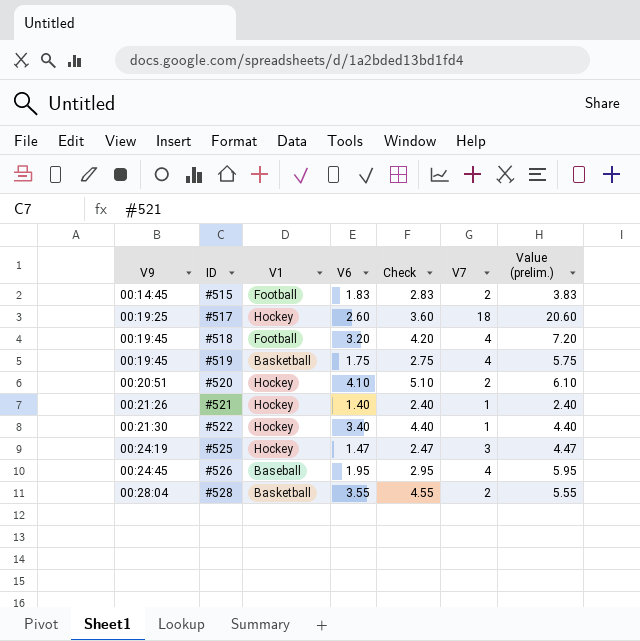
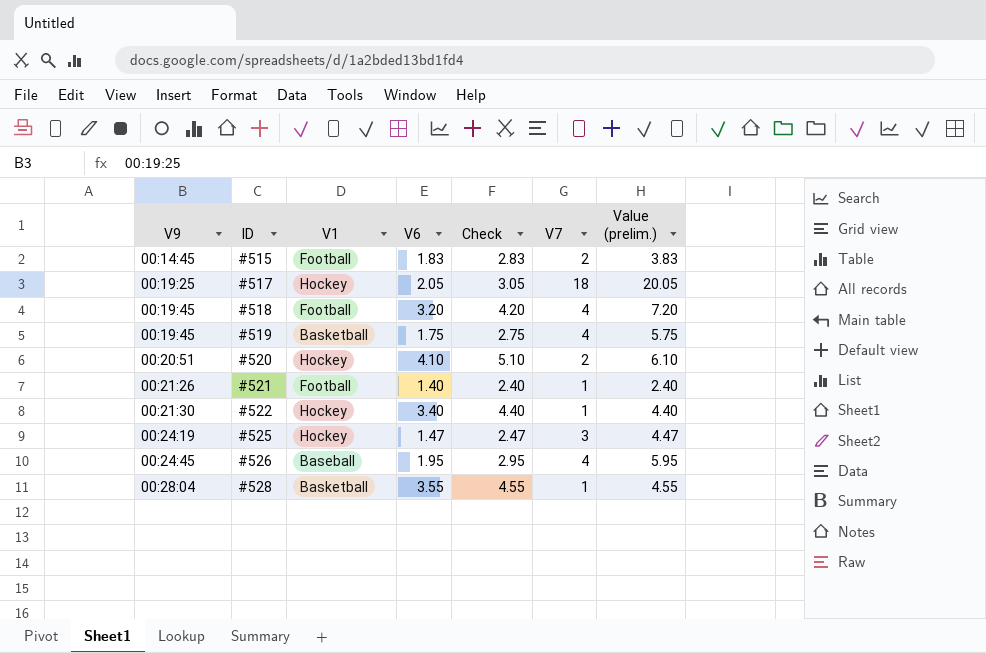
#517 | V6: 2.60 -> 2.05
#517 | Check: 3.60 -> 3.05
#517 | Value (prelim.): 20.60 -> 20.05
#521 | V1: Hockey -> Football
#528 | V7: 2 -> 1
#528 | Value (prelim.): 5.55 -> 4.55

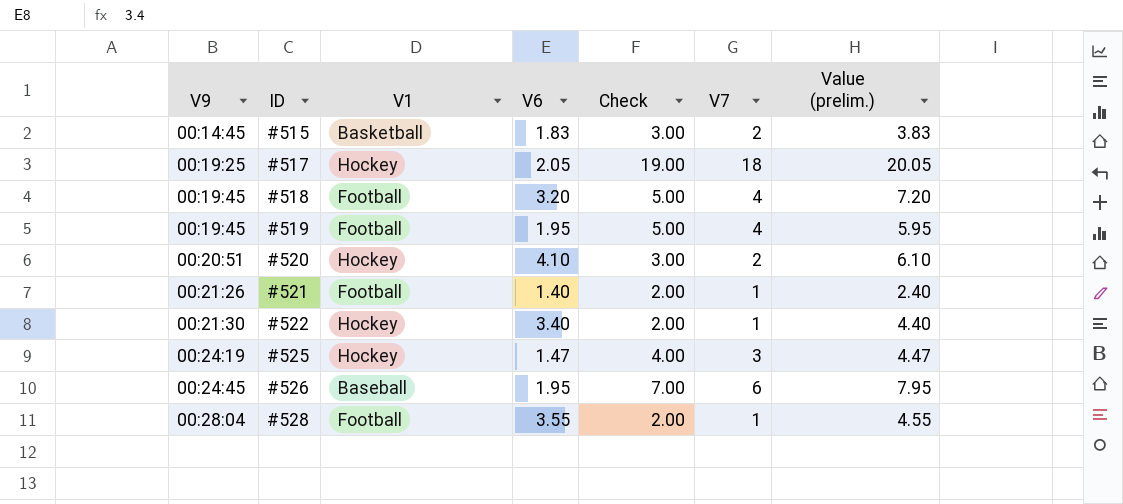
column Check | formula: [V6] + 1 -> [V7] + 1
#515 | V1: Football -> Basketball
#519 | V1: Basketball -> Football
#519 | V6: 1.75 -> 1.95
#519 | Value (prelim.): 5.75 -> 5.95
#526 | V7: 4 -> 6
#526 | Value (prelim.): 5.95 -> 7.95
#528 | V1: Basketball -> Football

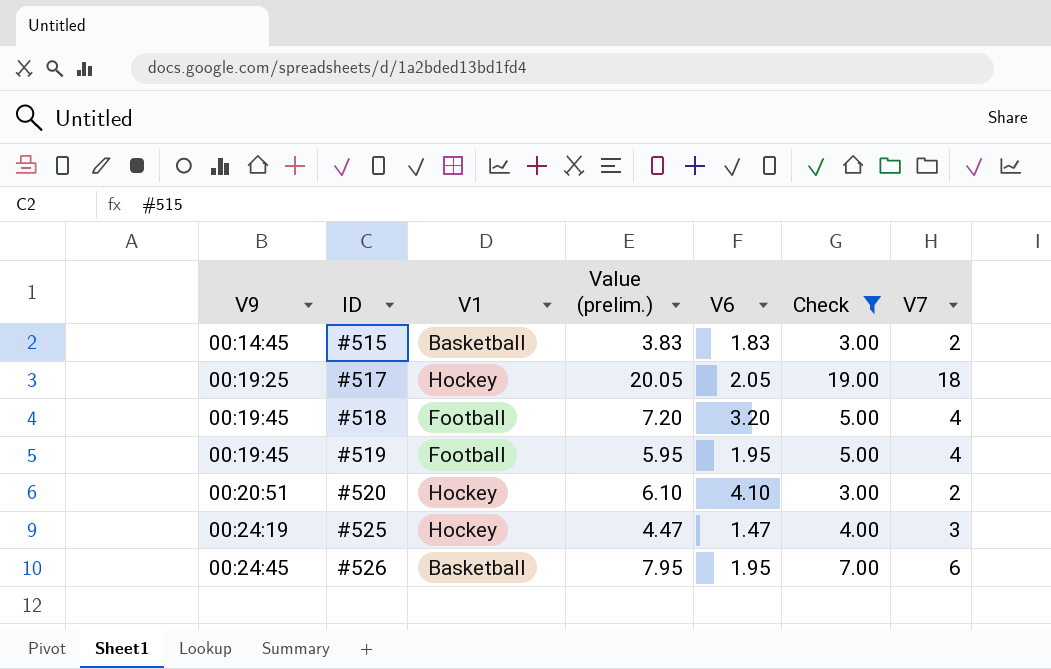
filter: none -> Check != 2.00
column Value (prelim.) | position: 7 -> 4
#526 | V1: Baseball -> Basketball

